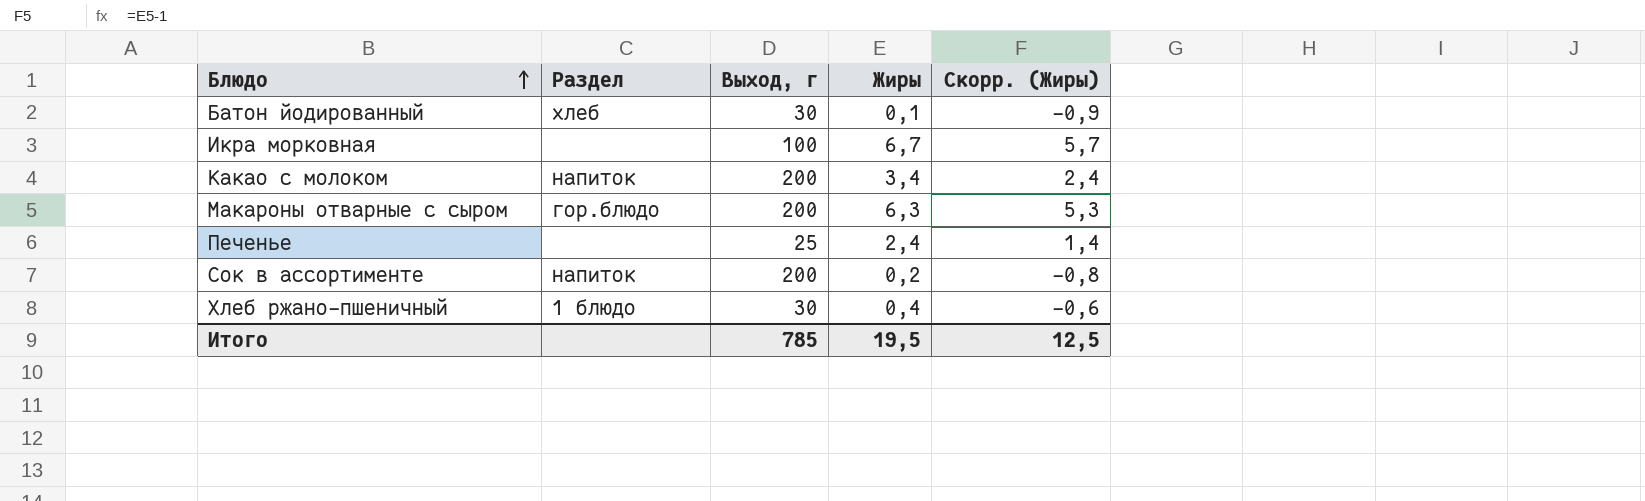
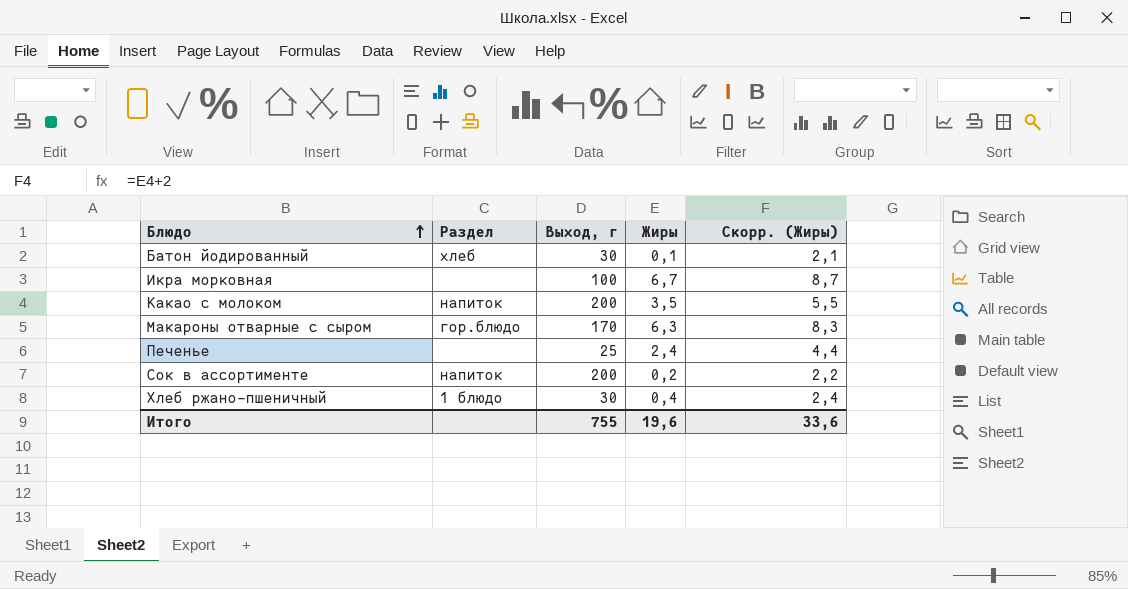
column Скорр. (Жиры) | formula: [Жиры] - 1 -> [Жиры] + 2
Какао с молоком | Жиры: 3,4 -> 3,5
Макароны отварные с сыром | Выход, г: 200 -> 170
Итого | Выход, г: 785 -> 755
Итого | Жиры: 19,5 -> 19,6
Итого | Скорр. (Жиры): 12,5 -> 33,6

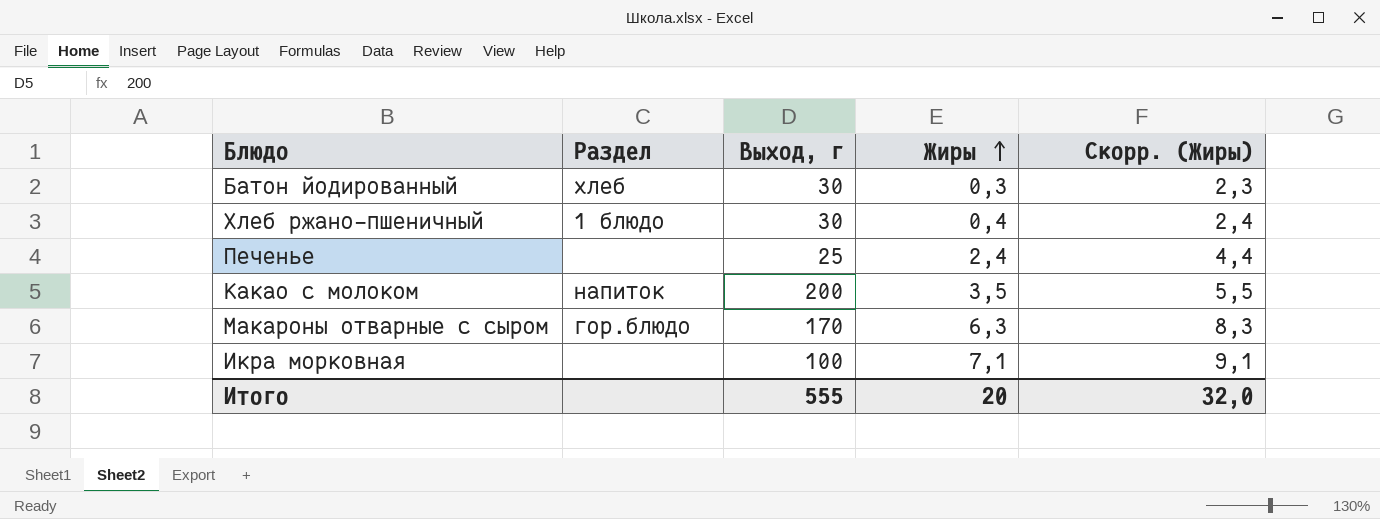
row order: Блюдо ascending -> Жиры ascending
row Сок в ассортименте: напиток | 200 | 0,2 | 2,2 -> none
Батон йодированный | Жиры: 0,1 -> 0,3
Батон йодированный | Скорр. (Жиры): 2,1 -> 2,3
Икра морковная | Жиры: 6,7 -> 7,1
Икра морковная | Скорр. (Жиры): 8,7 -> 9,1
Итого | Выход, г: 755 -> 555
Итого | Жиры: 19,6 -> 20
Итого | Скорр. (Жиры): 33,6 -> 32,0

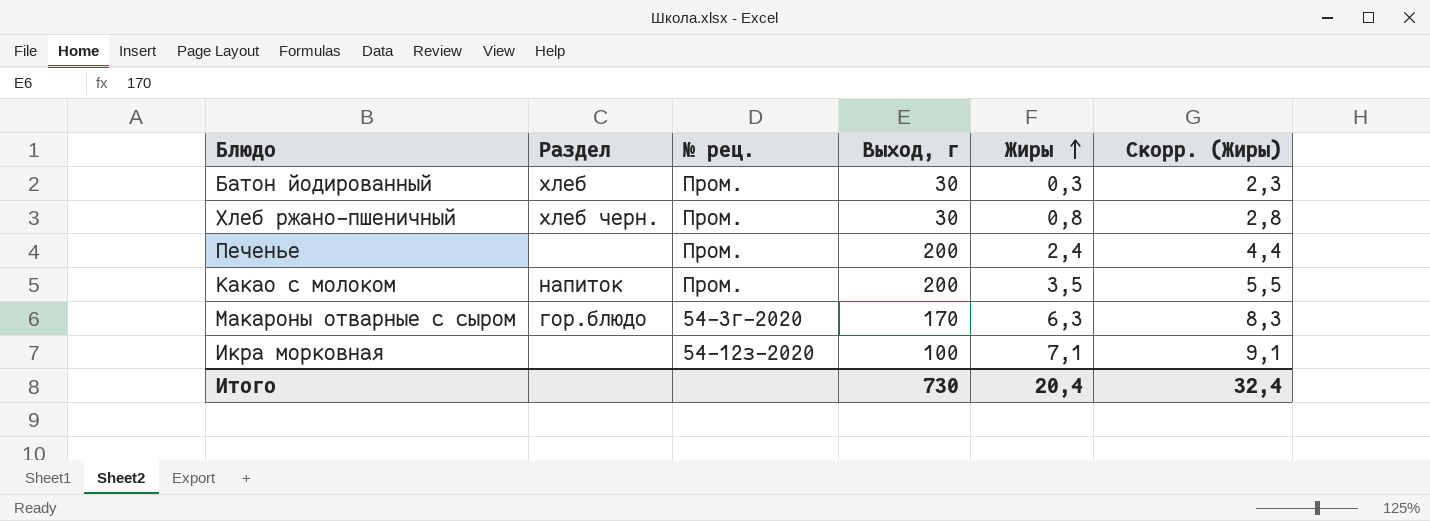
column № рец. | position: none -> 3
Хлеб ржано-пшеничный | Раздел: 1 блюдо -> хлеб черн.
Хлеб ржано-пшеничный | Жиры: 0,4 -> 0,8
Хлеб ржано-пшеничный | Скорр. (Жиры): 2,4 -> 2,8
Печенье | Выход, г: 25 -> 200
Итого | Выход, г: 555 -> 730
Итого | Жиры: 20 -> 20,4
Итого | Скорр. (Жиры): 32,0 -> 32,4

